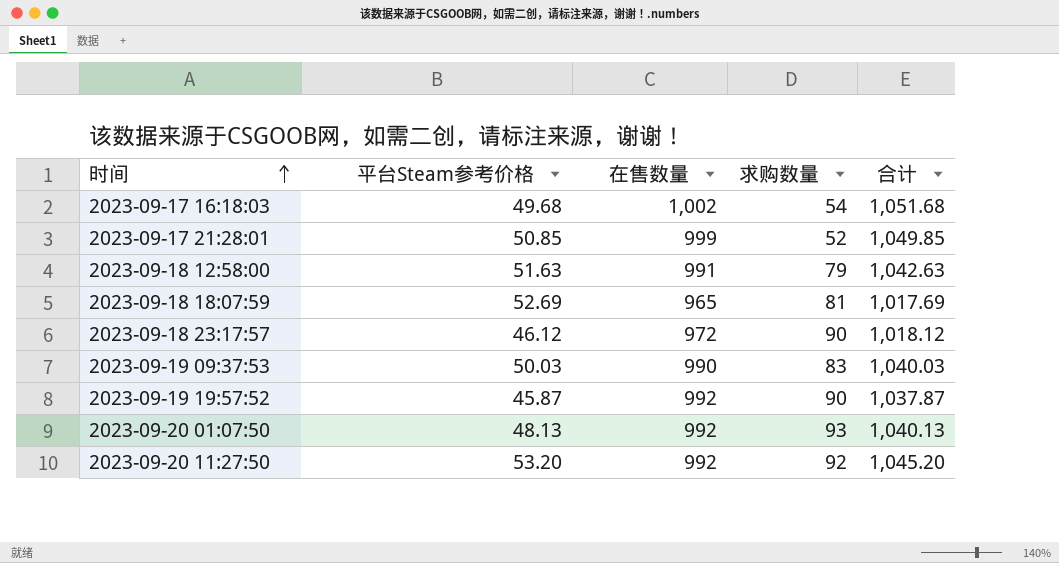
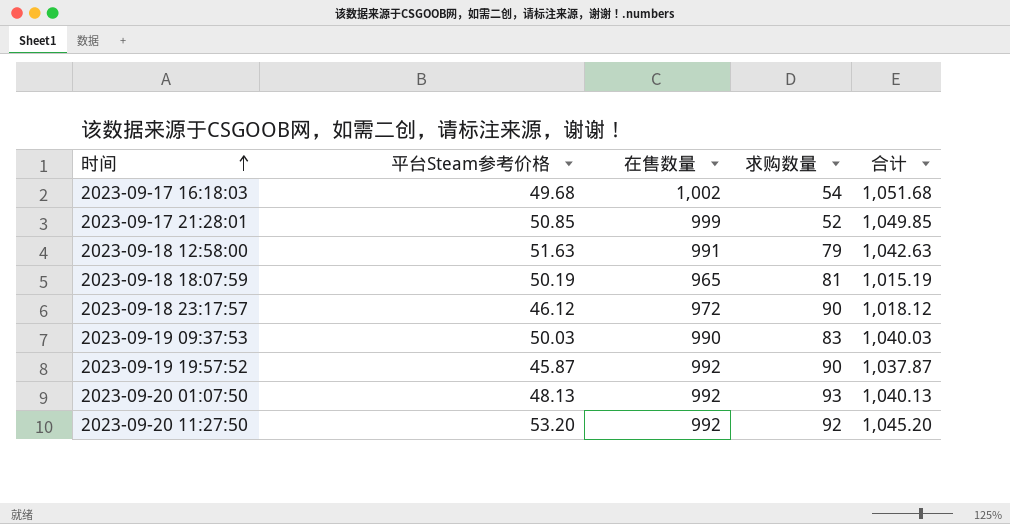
2023-09-18 18:07:59 | 平台Steam参考价格: 52.69 -> 50.19
2023-09-18 18:07:59 | 合计: 1,017.69 -> 1,015.19

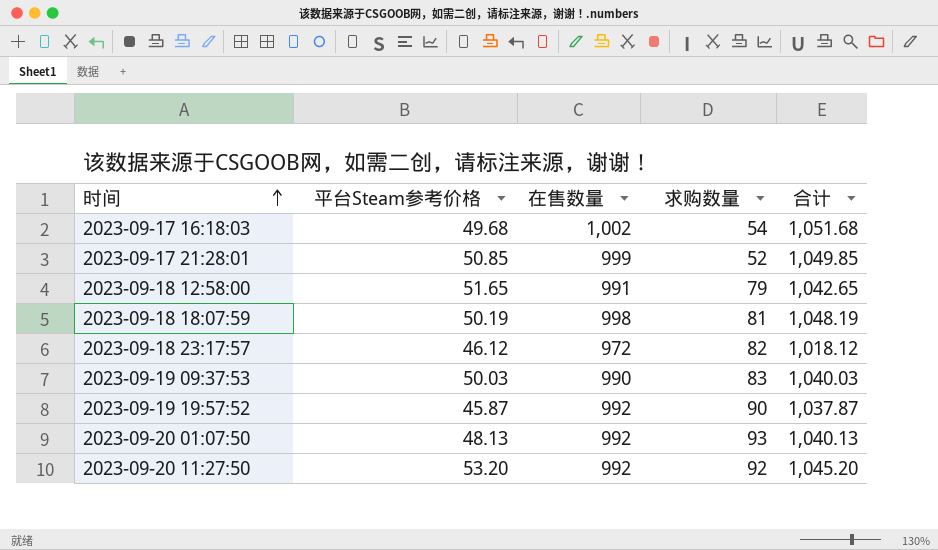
2023-09-18 12:58:00 | 平台Steam参考价格: 51.63 -> 51.65
2023-09-18 12:58:00 | 合计: 1,042.63 -> 1,042.65
2023-09-18 18:07:59 | 在售数量: 965 -> 998
2023-09-18 18:07:59 | 合计: 1,015.19 -> 1,048.19
2023-09-18 23:17:57 | 求购数量: 90 -> 82

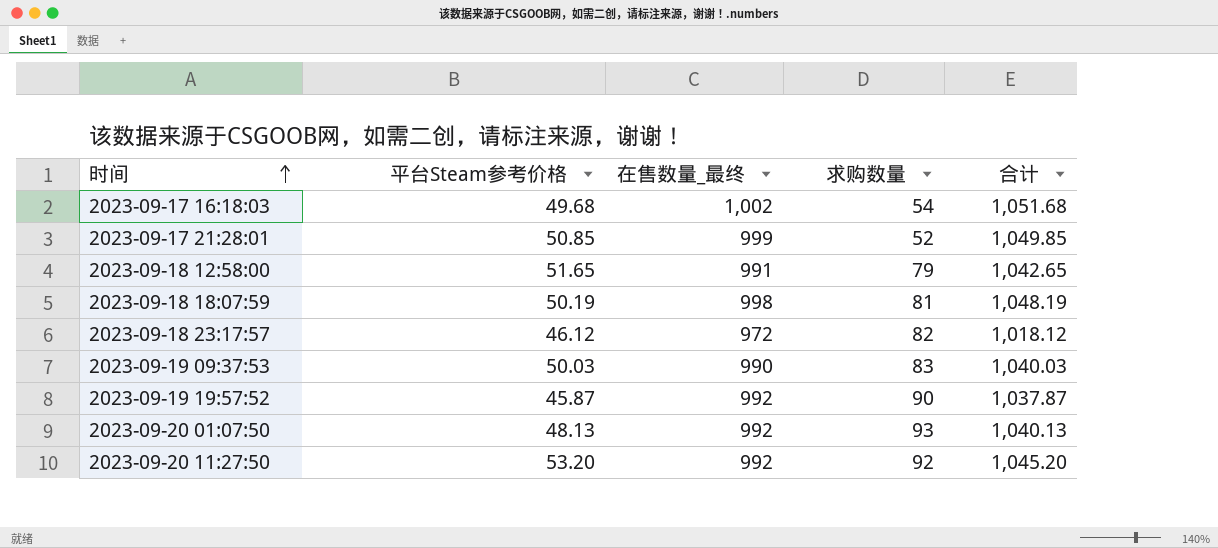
column name: 在售数量 -> 在售数量_最终

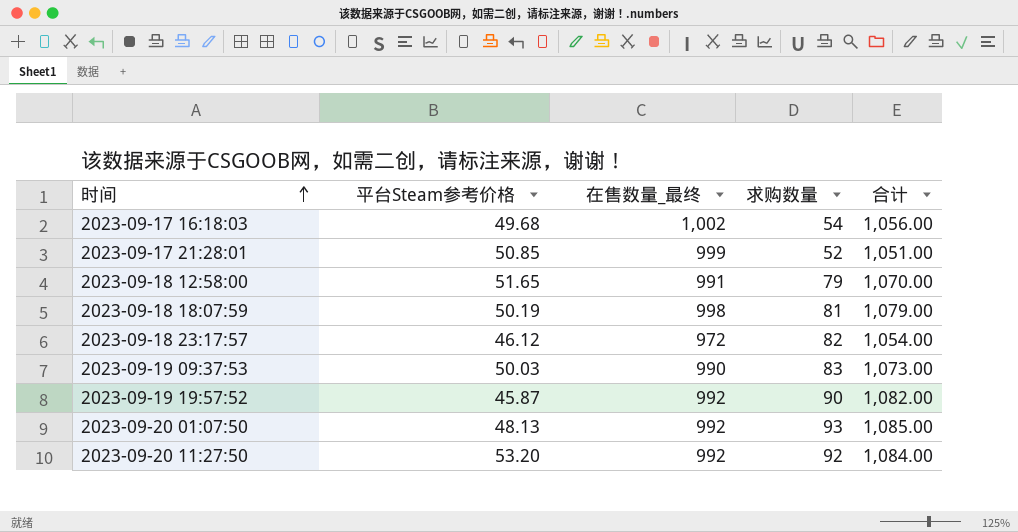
column 合计 | formula: [平台Steam参考价格] + [在售数量_最终] -> [在售数量_最终] + [求购数量]

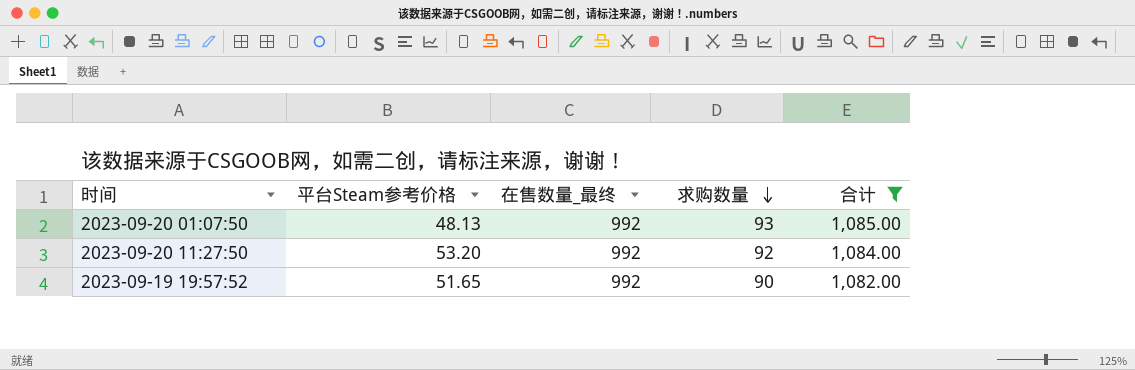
filter: none -> 合计 >= 1,082.00
row order: 时间 ascending -> 求购数量 descending
2023-09-19 19:57:52 | 平台Steam参考价格: 45.87 -> 51.65

